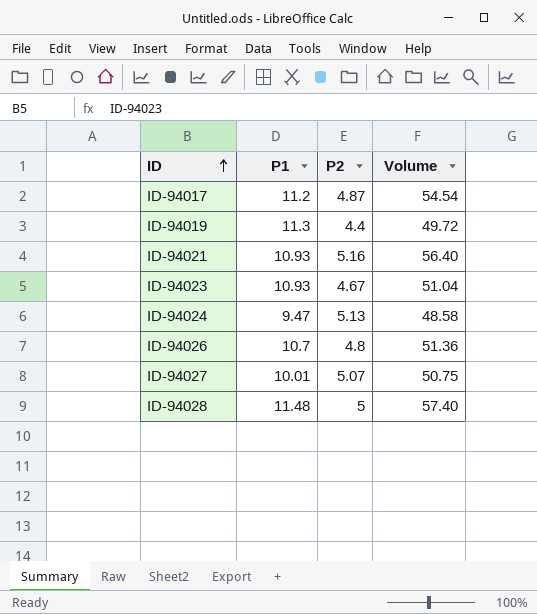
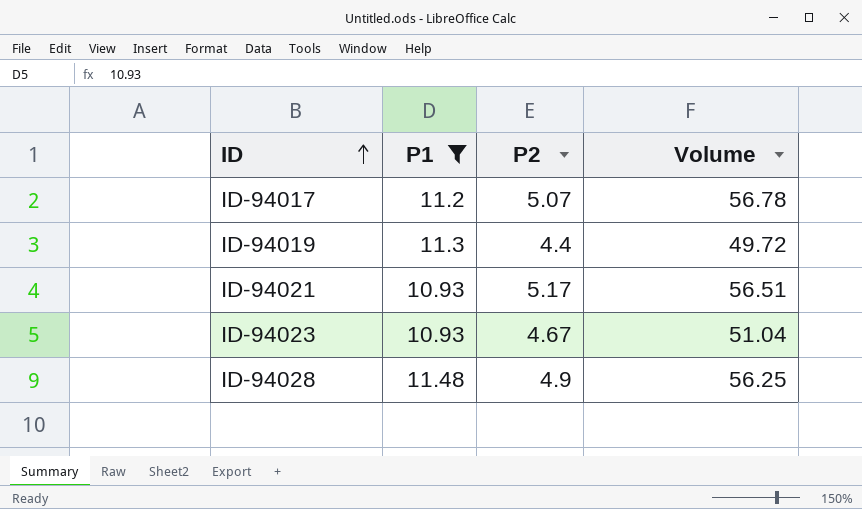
filter: none -> P1 >= 10.93
ID-94017 | P2: 4.87 -> 5.07
ID-94017 | Volume: 54.54 -> 56.78
ID-94021 | P2: 5.16 -> 5.17
ID-94021 | Volume: 56.40 -> 56.51
ID-94028 | P2: 5 -> 4.9
ID-94028 | Volume: 57.40 -> 56.25

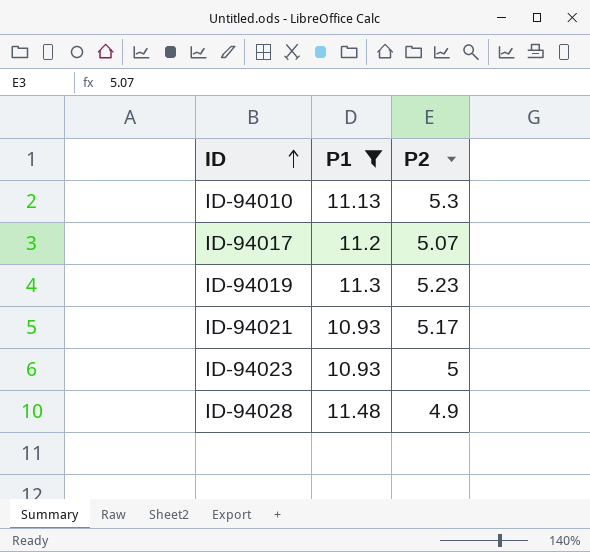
column Volume | formula: [P1] * [P2] -> none
row ID-94010: none -> 11.13 | 5.3
ID-94019 | P2: 4.4 -> 5.23
ID-94023 | P2: 4.67 -> 5

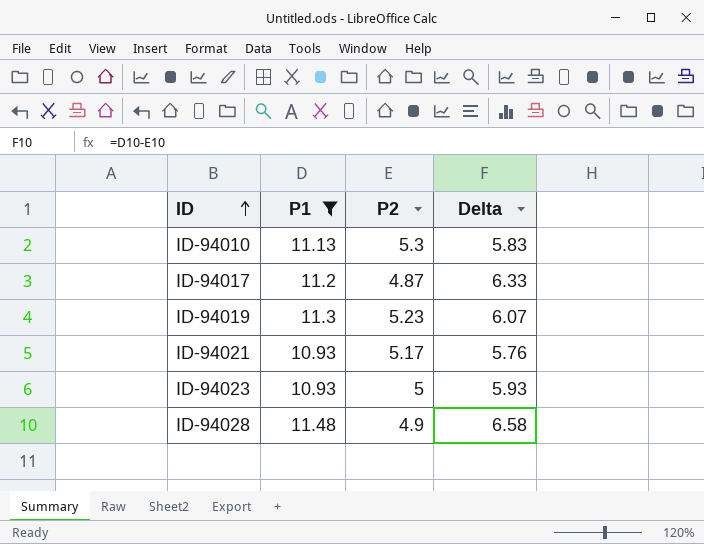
column Delta | formula: none -> [P1] - [P2]
ID-94017 | P2: 5.07 -> 4.87

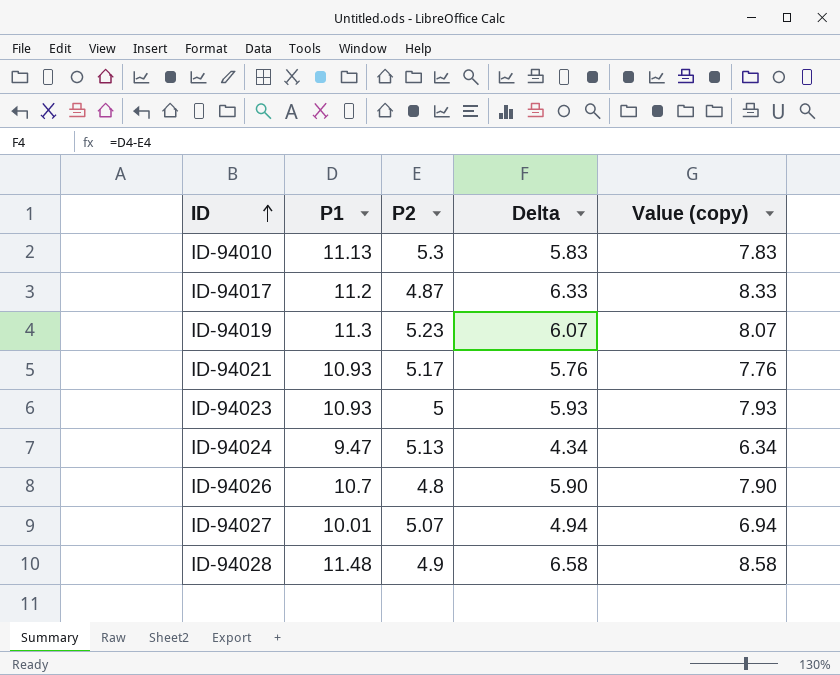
filter: P1 >= 10.93 -> none
column Value (copy) | formula: none -> [Delta] + 2

